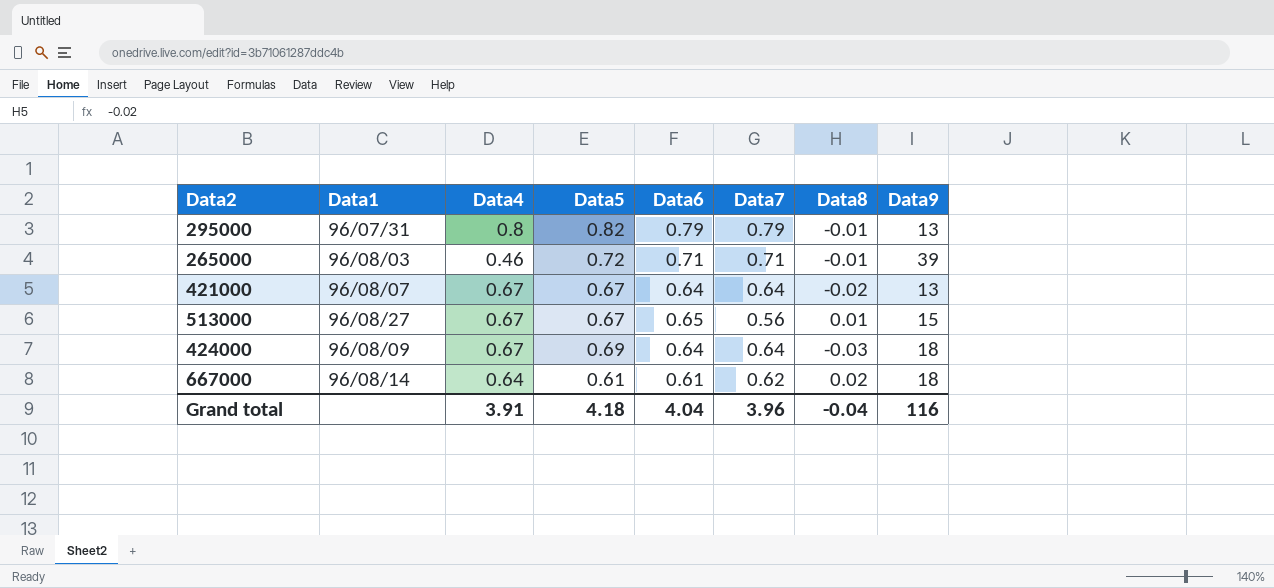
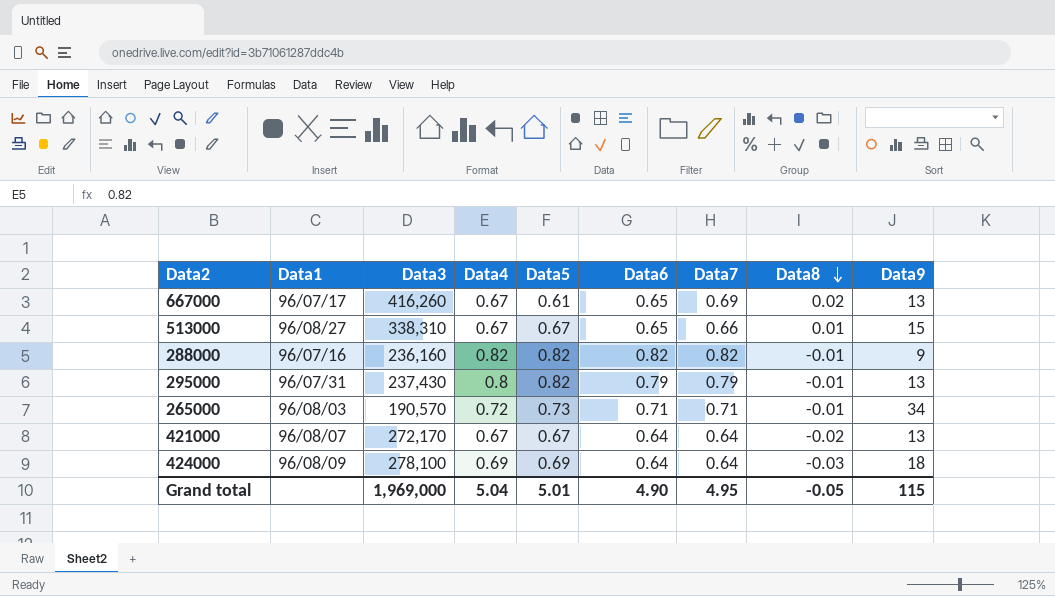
row order: none -> Data8 descending
column Data3 | position: none -> 3
667000 | Data1: 96/08/14 -> 96/07/17
667000 | Data4: 0.64 -> 0.67
667000 | Data6: 0.61 -> 0.65
667000 | Data7: 0.62 -> 0.69
667000 | Data9: 18 -> 13
513000 | Data7: 0.56 -> 0.66
row 288000: none -> 96/07/16 | 236,160 | 0.82 | 0.82 | 0.82 | 0.82 | -0.01 | 9
265000 | Data4: 0.46 -> 0.72
265000 | Data5: 0.72 -> 0.73
265000 | Data9: 39 -> 34
424000 | Data4: 0.67 -> 0.69
Grand total | Data4: 3.91 -> 5.04
Grand total | Data5: 4.18 -> 5.01
Grand total | Data6: 4.04 -> 4.90
Grand total | Data7: 3.96 -> 4.95
Grand total | Data8: -0.04 -> -0.05
Grand total | Data9: 116 -> 115

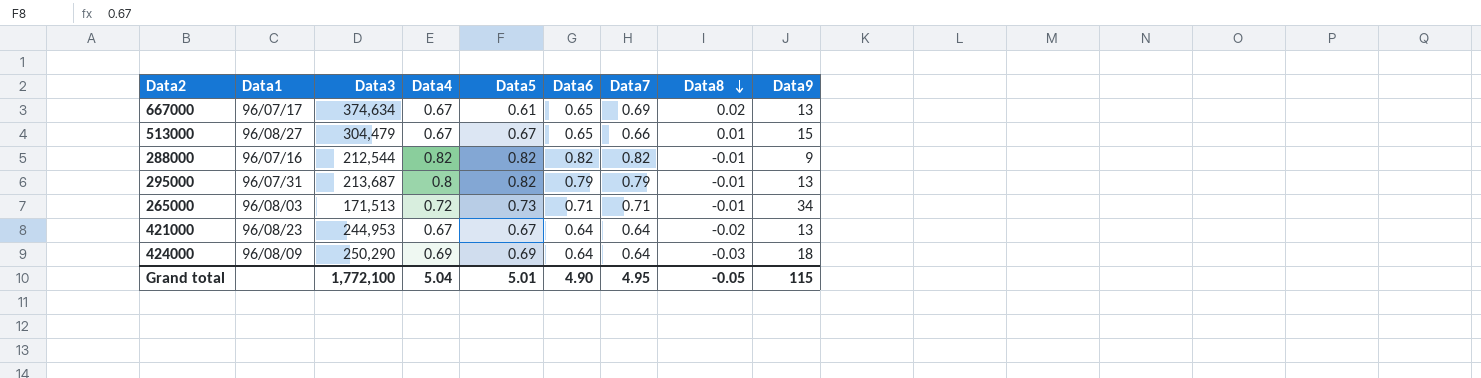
667000 | Data3: 416,260 -> 374,634
513000 | Data3: 338,310 -> 304,479
288000 | Data3: 236,160 -> 212,544
295000 | Data3: 237,430 -> 213,687
265000 | Data3: 190,570 -> 171,513
421000 | Data1: 96/08/07 -> 96/08/23
421000 | Data3: 272,170 -> 244,953
424000 | Data3: 278,100 -> 250,290
Grand total | Data3: 1,969,000 -> 1,772,100

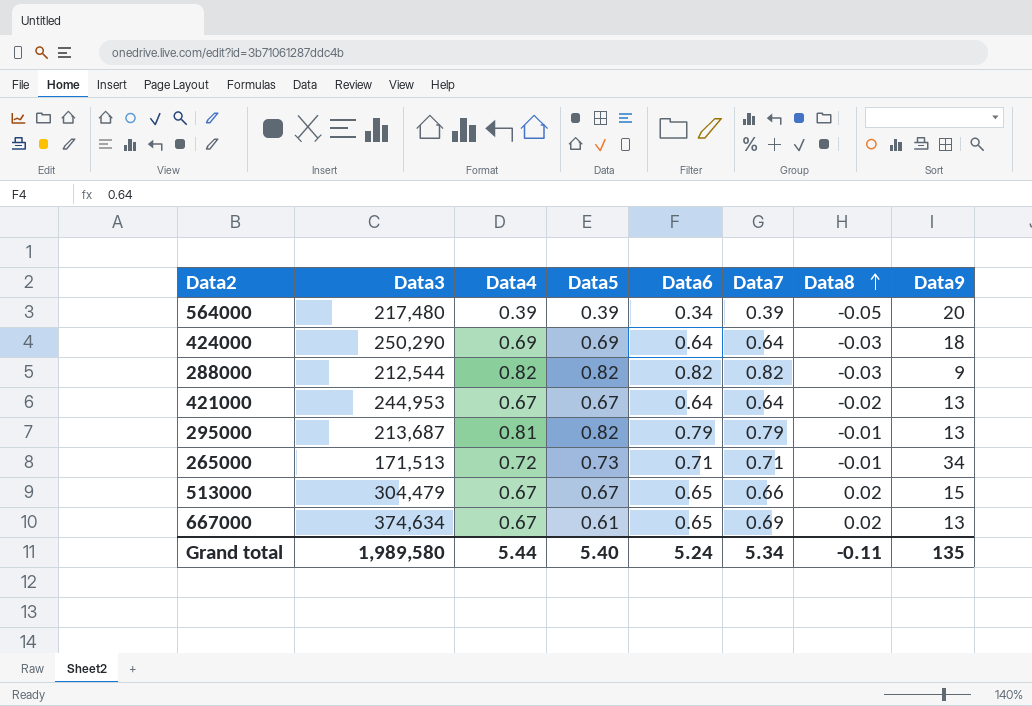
row order: Data8 descending -> Data8 ascending
column Data1 | position: 2 -> none
row 564000: none -> 217,480 | 0.39 | 0.39 | 0.34 | 0.39 | -0.05 | 20
288000 | Data8: -0.01 -> -0.03
295000 | Data4: 0.8 -> 0.81
513000 | Data8: 0.01 -> 0.02
Grand total | Data3: 1,772,100 -> 1,989,580
Grand total | Data4: 5.04 -> 5.44
Grand total | Data5: 5.01 -> 5.40
Grand total | Data6: 4.90 -> 5.24
Grand total | Data7: 4.95 -> 5.34
Grand total | Data8: -0.05 -> -0.11
Grand total | Data9: 115 -> 135

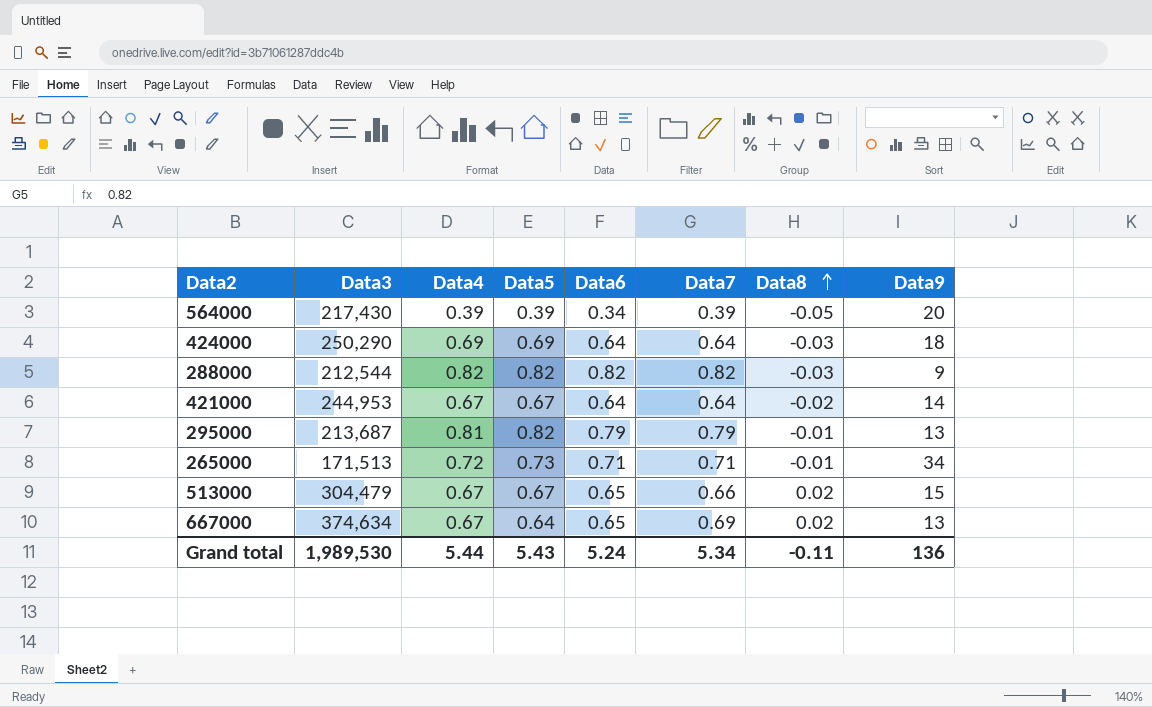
564000 | Data3: 217,480 -> 217,430
421000 | Data9: 13 -> 14
667000 | Data5: 0.61 -> 0.64
Grand total | Data3: 1,989,580 -> 1,989,530
Grand total | Data5: 5.40 -> 5.43
Grand total | Data9: 135 -> 136

